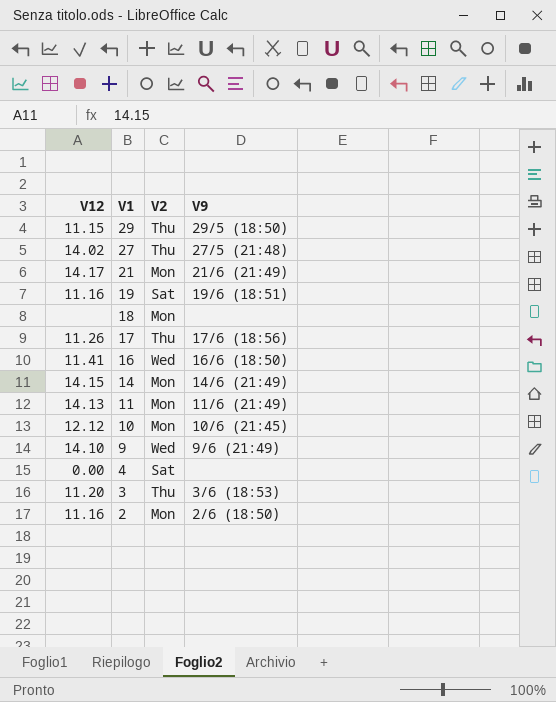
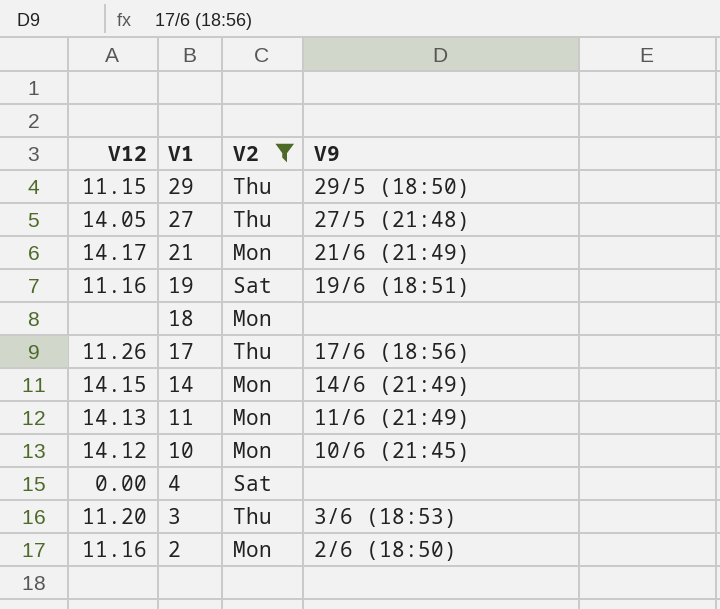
filter: none -> V2 != Wed
27 | V12: 14.02 -> 14.05
10 | V12: 12.12 -> 14.12

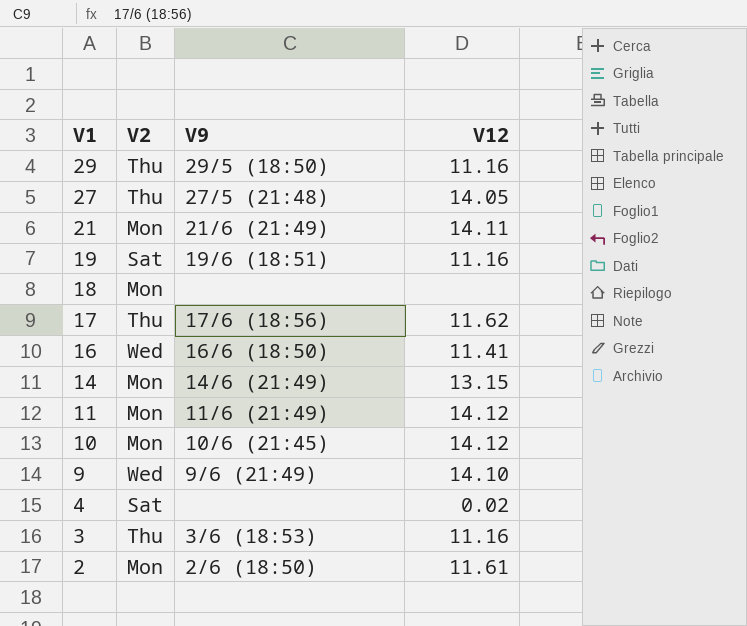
filter: V2 != Wed -> none
column V12 | position: 1 -> 4
29 | V12: 11.15 -> 11.16
21 | V12: 14.17 -> 14.11
17 | V12: 11.26 -> 11.62
14 | V12: 14.15 -> 13.15
11 | V12: 14.13 -> 14.12
4 | V12: 0.00 -> 0.02
3 | V12: 11.20 -> 11.16
2 | V12: 11.16 -> 11.61

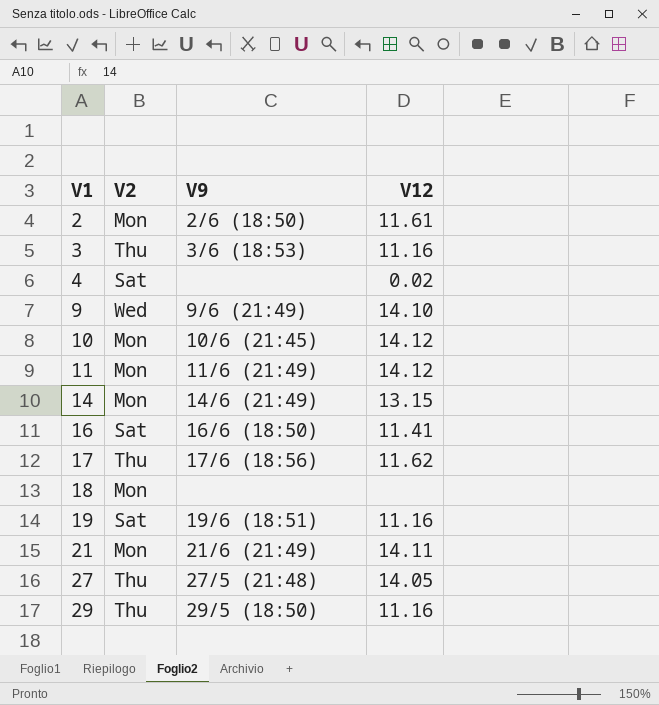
row order: V1 descending -> V1 ascending
16 | V2: Wed -> Sat

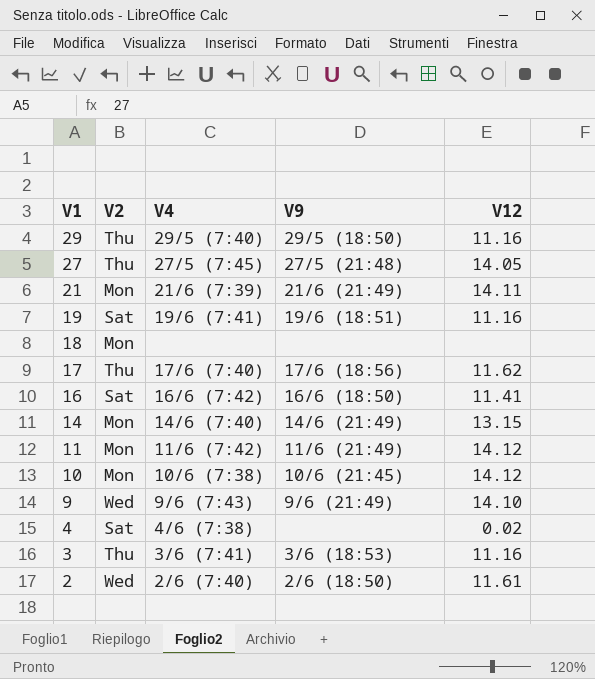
row order: V1 ascending -> V1 descending
column V4 | position: none -> 3
2 | V2: Mon -> Wed

